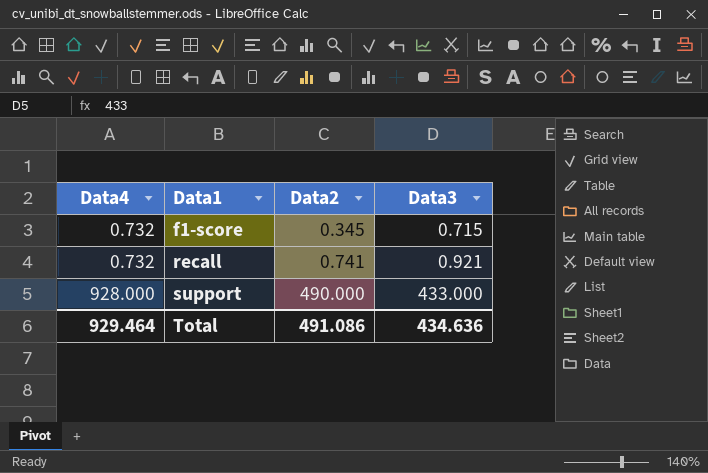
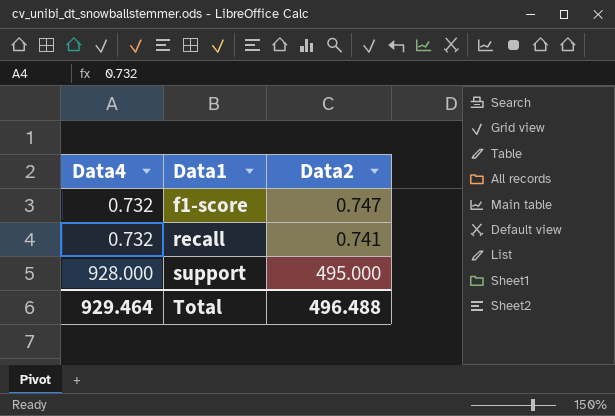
column Data3 | position: 4 -> none
f1-score | Data2: 0.345 -> 0.747
support | Data2: 490.000 -> 495.000
Total | Data2: 491.086 -> 496.488

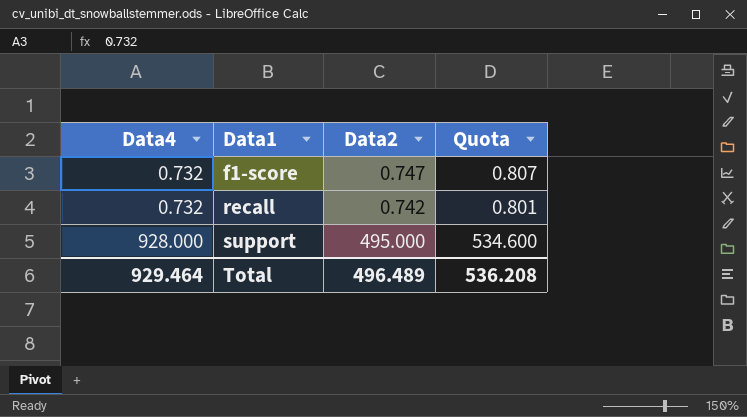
column Quota | formula: none -> [Data2] * 1.08
recall | Data2: 0.741 -> 0.742
Total | Data2: 496.488 -> 496.489

